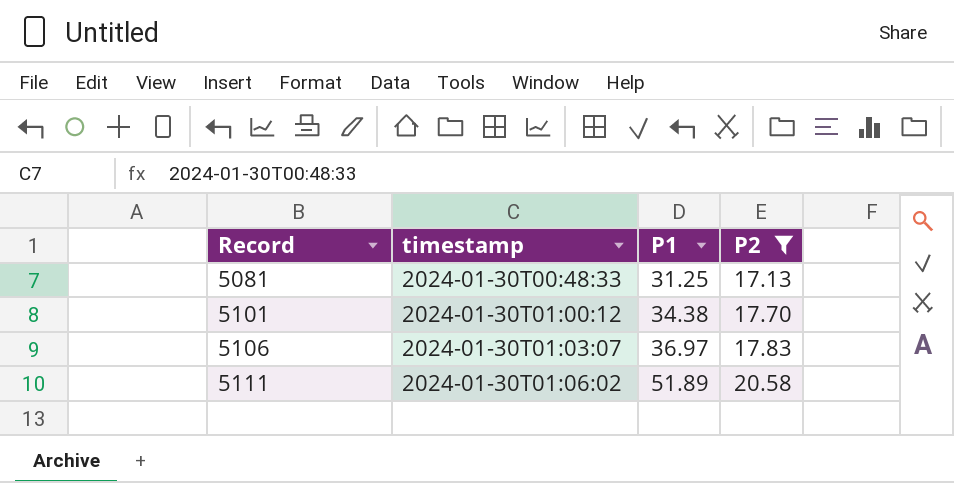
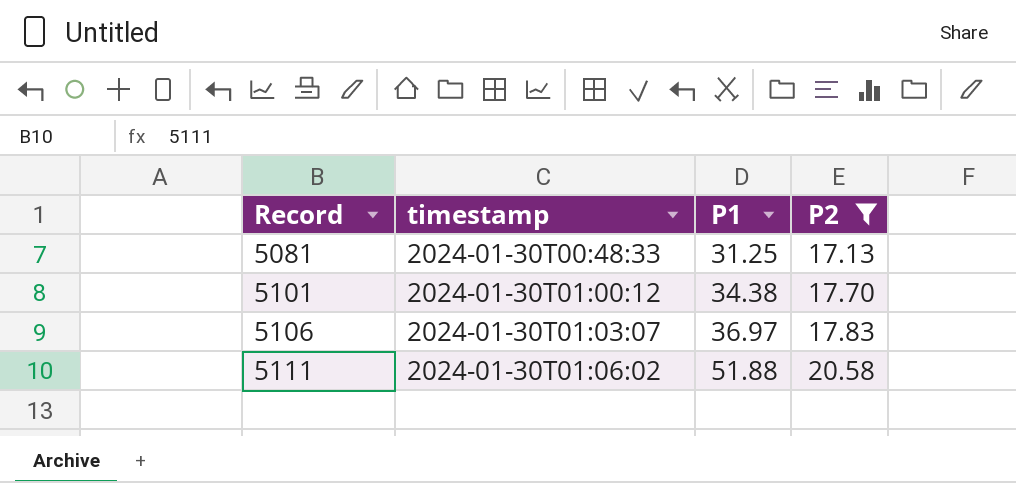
5111 | P1: 51.89 -> 51.88

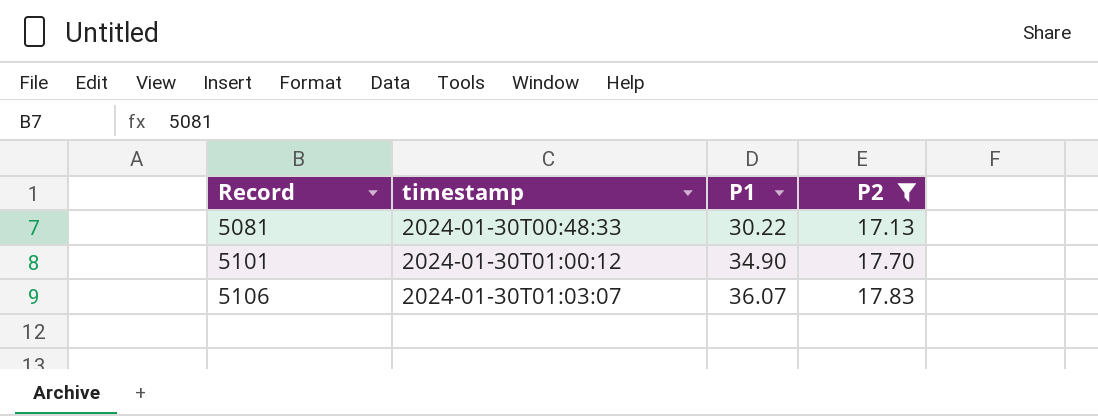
row 5111: 2024-01-30T01:06:02 | 51.88 | 20.58 -> none
5081 | P1: 31.25 -> 30.22
5101 | P1: 34.38 -> 34.90
5106 | P1: 36.97 -> 36.07

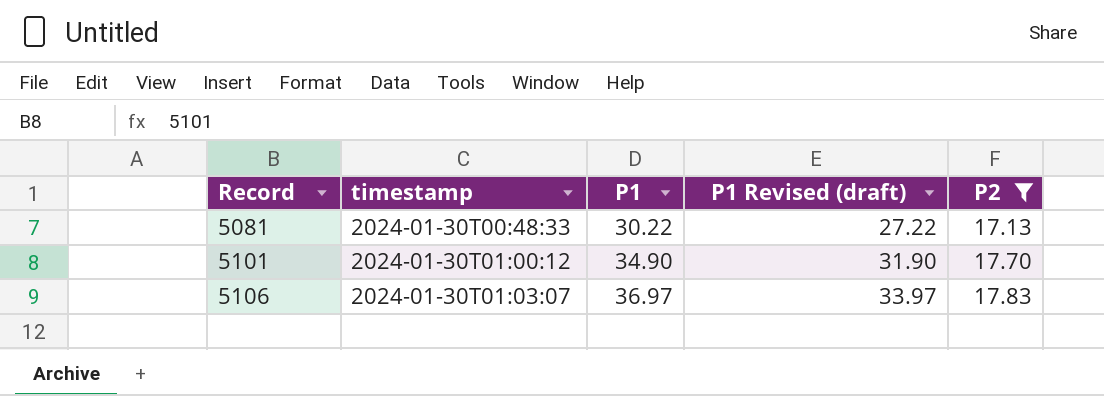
column P1 Revised (draft) | formula: none -> [P1] - 3
5106 | P1: 36.07 -> 36.97

